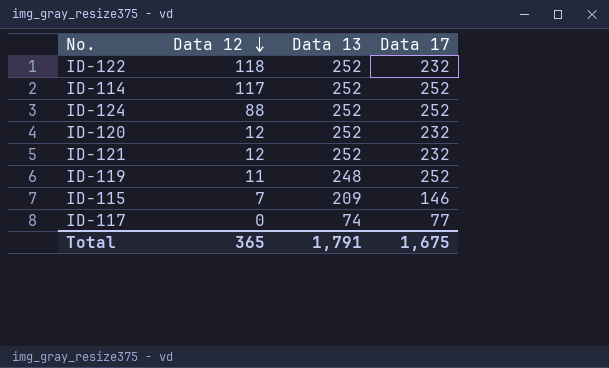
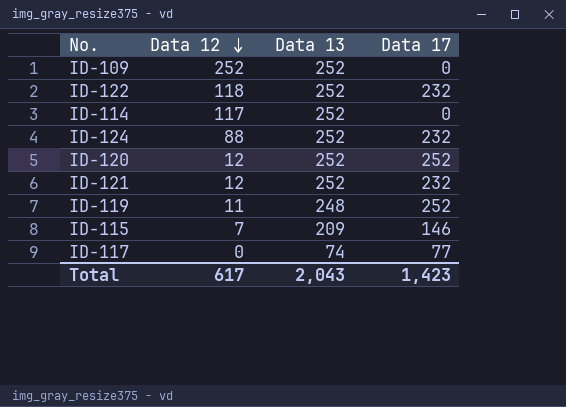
row ID-109: none -> 252 | 252 | 0
ID-114 | Data 17: 252 -> 0
ID-124 | Data 17: 252 -> 232
ID-120 | Data 17: 232 -> 252
Total | Data 12: 365 -> 617
Total | Data 13: 1,791 -> 2,043
Total | Data 17: 1,675 -> 1,423

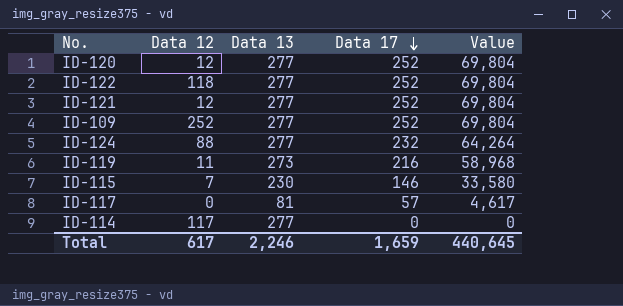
row order: Data 12 descending -> Data 17 descending
column Value | formula: none -> [Data 13] * [Data 17]
ID-120 | Data 13: 252 -> 277
ID-122 | Data 13: 252 -> 277
ID-122 | Data 17: 232 -> 252
ID-121 | Data 13: 252 -> 277
ID-121 | Data 17: 232 -> 252
ID-109 | Data 13: 252 -> 277
ID-109 | Data 17: 0 -> 252
ID-124 | Data 13: 252 -> 277
ID-119 | Data 13: 248 -> 273
ID-119 | Data 17: 252 -> 216
ID-115 | Data 13: 209 -> 230
ID-117 | Data 13: 74 -> 81
ID-117 | Data 17: 77 -> 57
ID-114 | Data 13: 252 -> 277
Total | Data 13: 2,043 -> 2,246
Total | Data 17: 1,423 -> 1,659

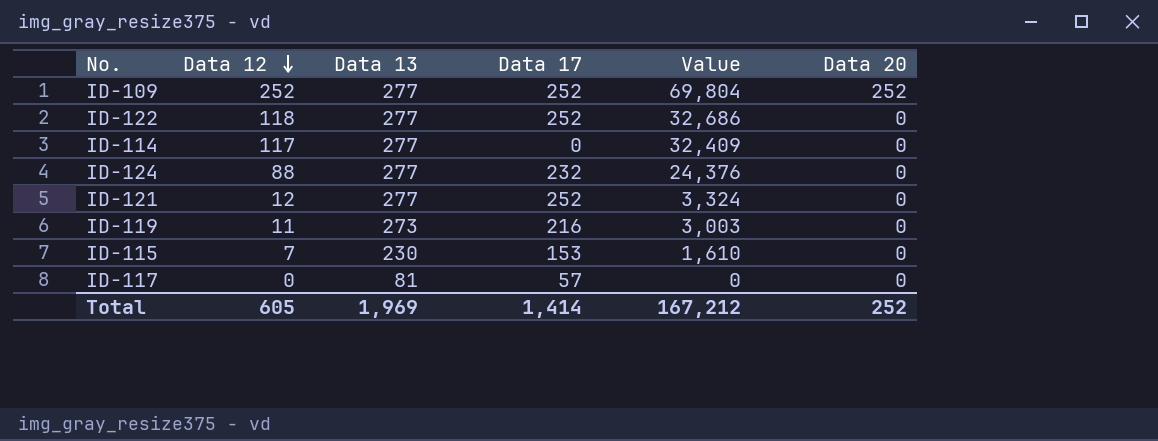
row order: Data 17 descending -> Data 12 descending
column Value | formula: [Data 13] * [Data 17] -> [Data 12] * [Data 13]
column Data 20 | position: none -> 6
row ID-120: 12 | 277 | 252 | 69,804 -> none
ID-115 | Data 17: 146 -> 153
Total | Data 12: 617 -> 605
Total | Data 13: 2,246 -> 1,969
Total | Data 17: 1,659 -> 1,414
Total | Value: 440,645 -> 167,212

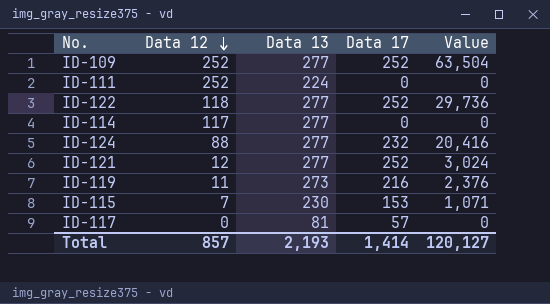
column Data 20 | position: 6 -> none
column Value | formula: [Data 12] * [Data 13] -> [Data 12] * [Data 17]
row ID-111: none -> 252 | 224 | 0 | 0
Total | Data 12: 605 -> 857
Total | Data 13: 1,969 -> 2,193
Total | Value: 167,212 -> 120,127

